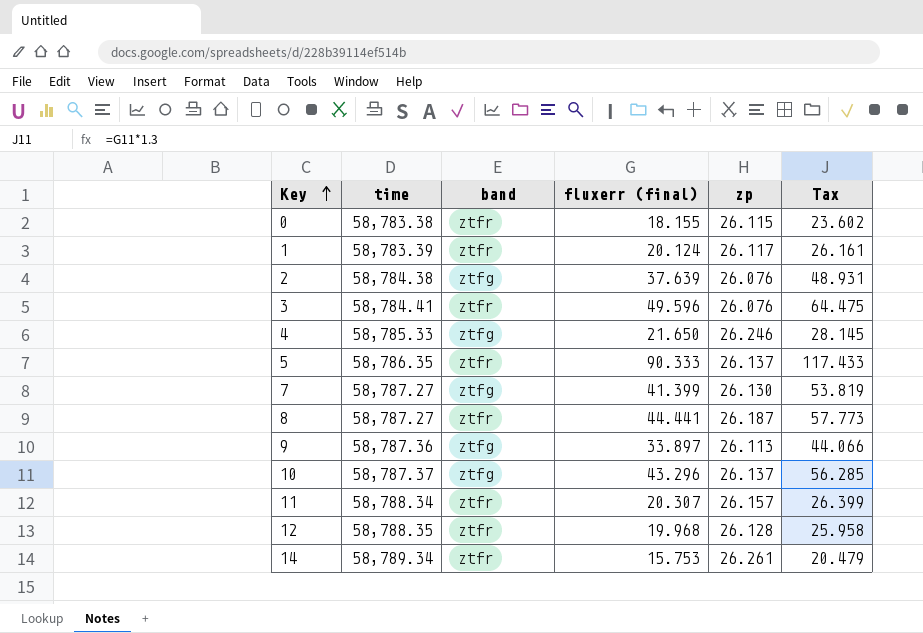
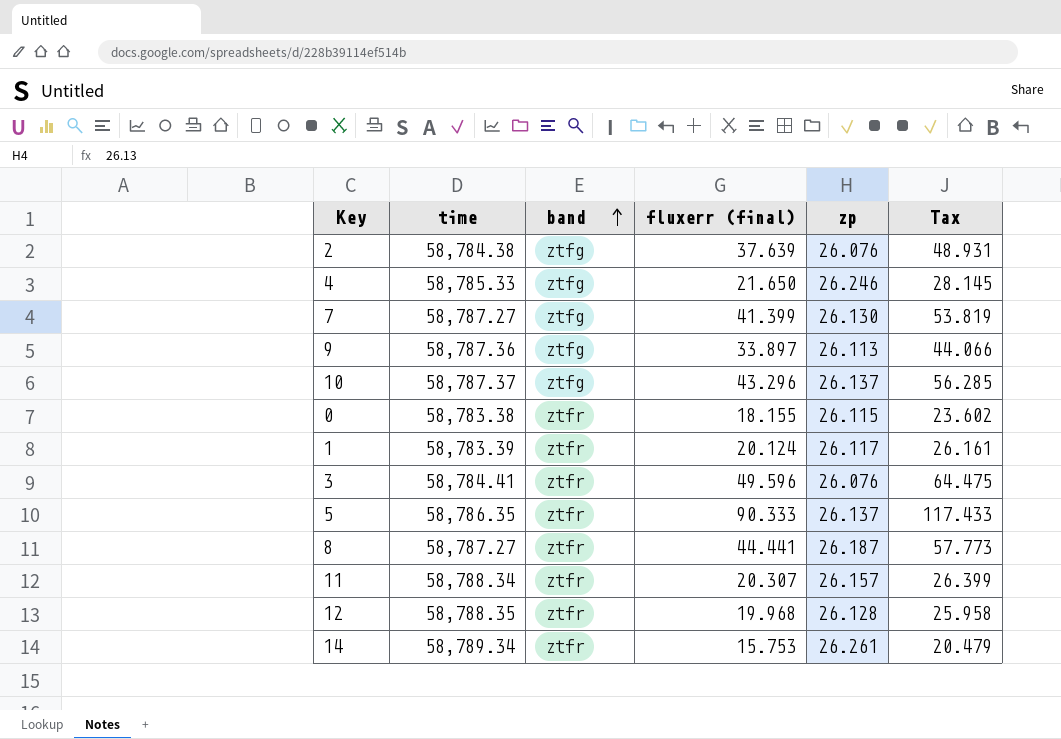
row order: Key ascending -> band ascending

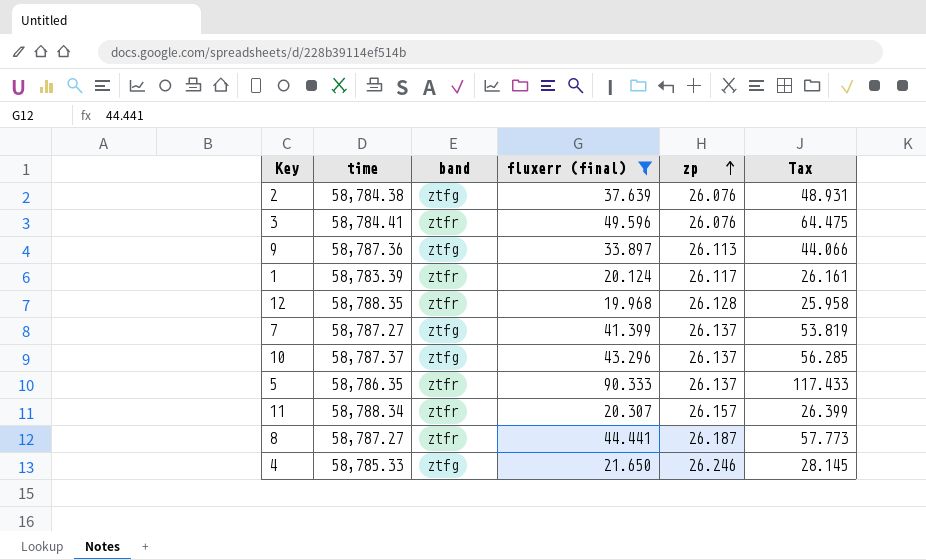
filter: none -> fluxerr (final) >= 19.968
row order: band ascending -> zp ascending
7 | zp: 26.130 -> 26.137

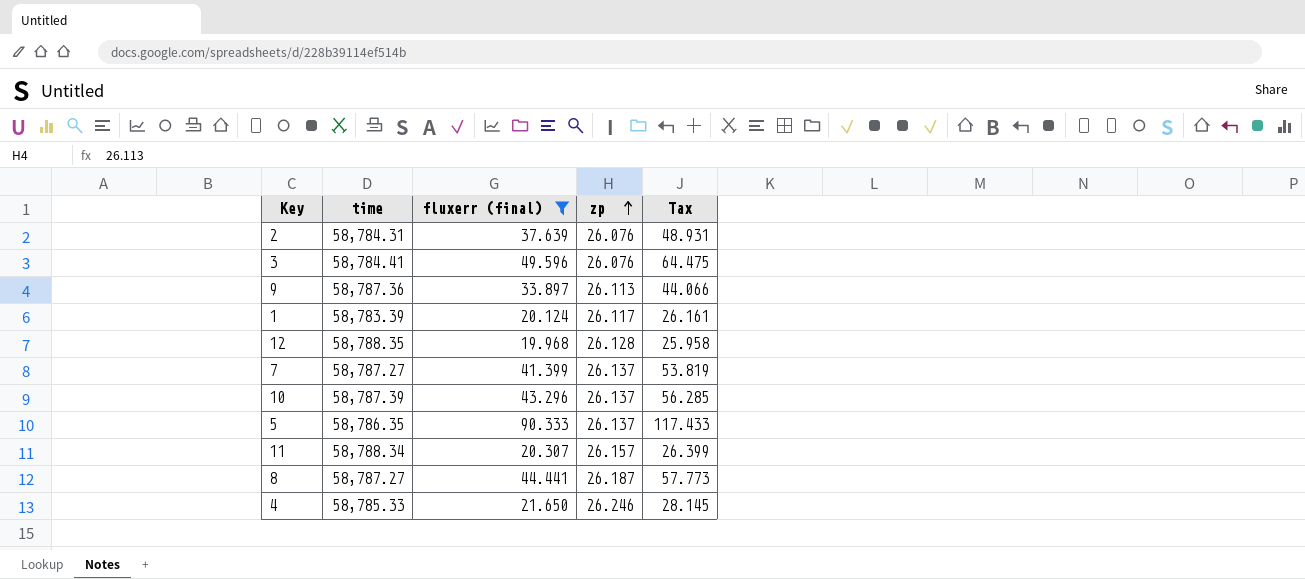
column band | position: 3 -> none
2 | time: 58,784.38 -> 58,784.31
10 | time: 58,787.37 -> 58,787.39

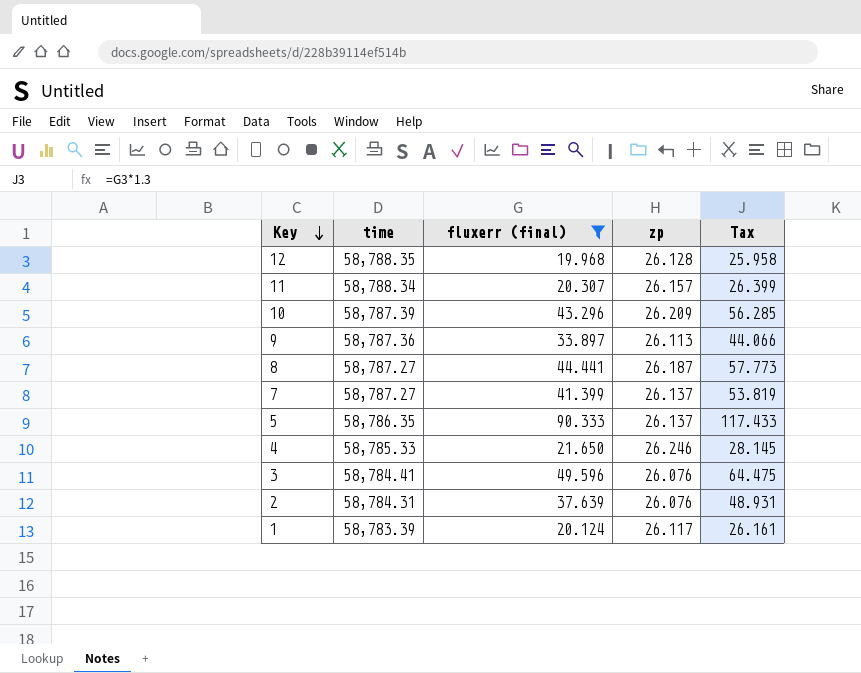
row order: zp ascending -> Key descending
10 | zp: 26.137 -> 26.209

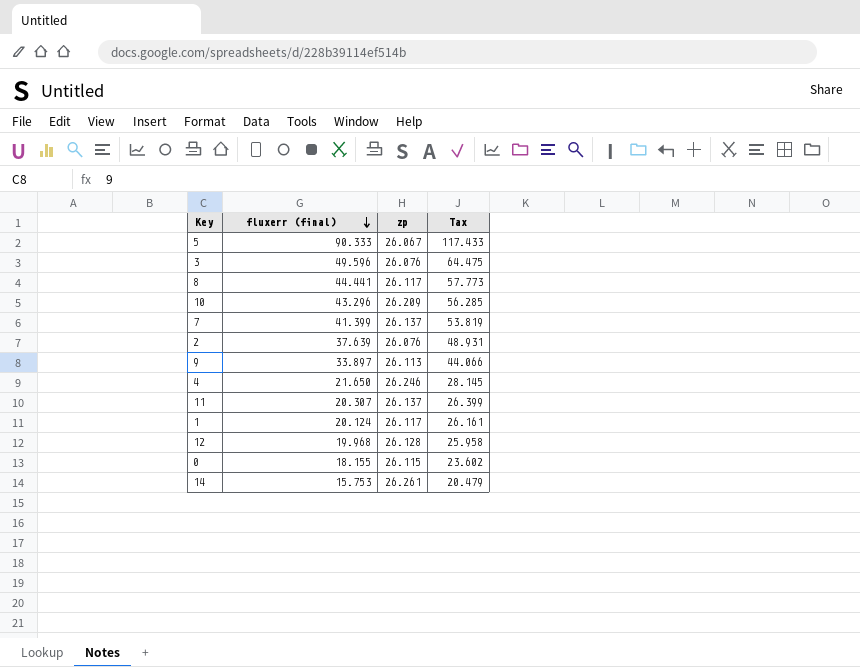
filter: fluxerr (final) >= 19.968 -> none
row order: Key descending -> fluxerr (final) descending
column time | position: 2 -> none
5 | zp: 26.137 -> 26.067
8 | zp: 26.187 -> 26.117
11 | zp: 26.157 -> 26.137

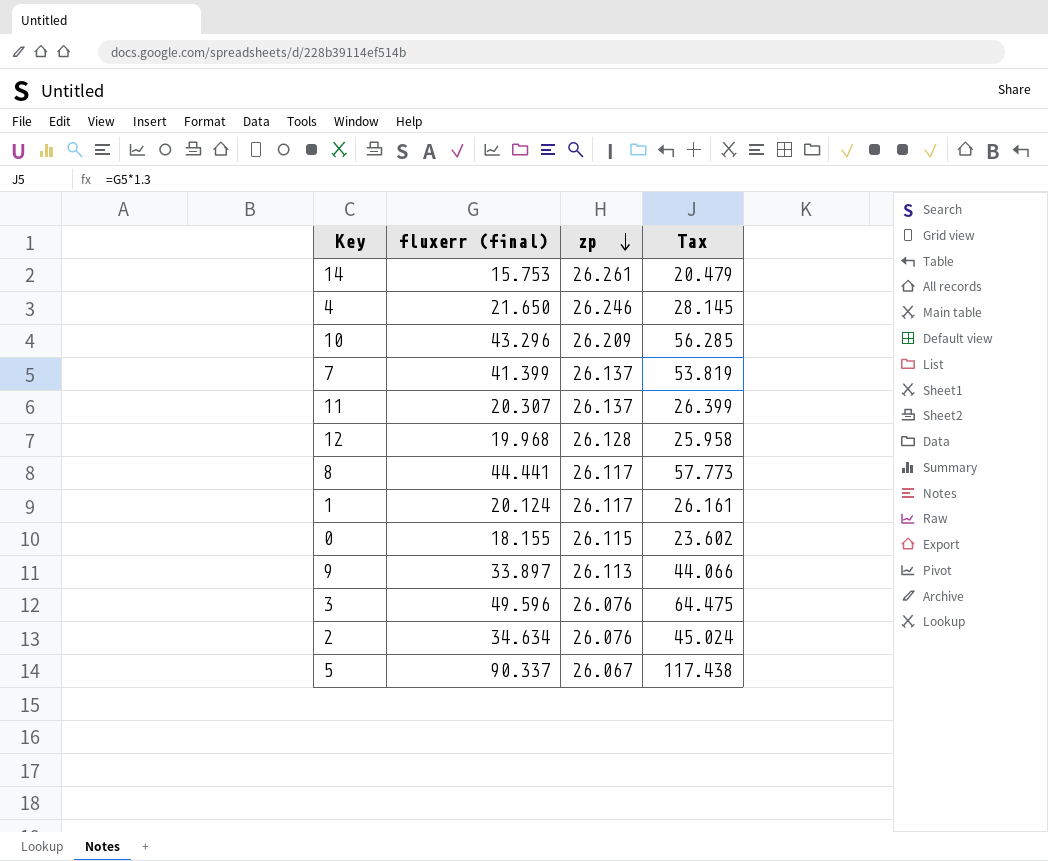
row order: fluxerr (final) descending -> zp descending
2 | fluxerr (final): 37.639 -> 34.634
2 | Tax: 48.931 -> 45.024
5 | fluxerr (final): 90.333 -> 90.337
5 | Tax: 117.433 -> 117.438

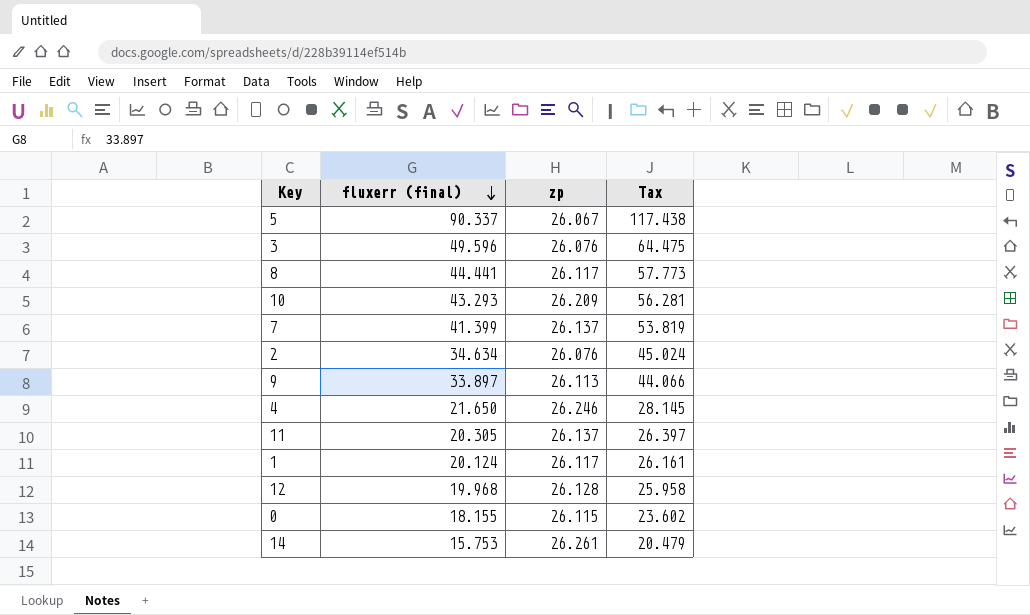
row order: zp descending -> fluxerr (final) descending
10 | fluxerr (final): 43.296 -> 43.293
10 | Tax: 56.285 -> 56.281
11 | fluxerr (final): 20.307 -> 20.305
11 | Tax: 26.399 -> 26.397

